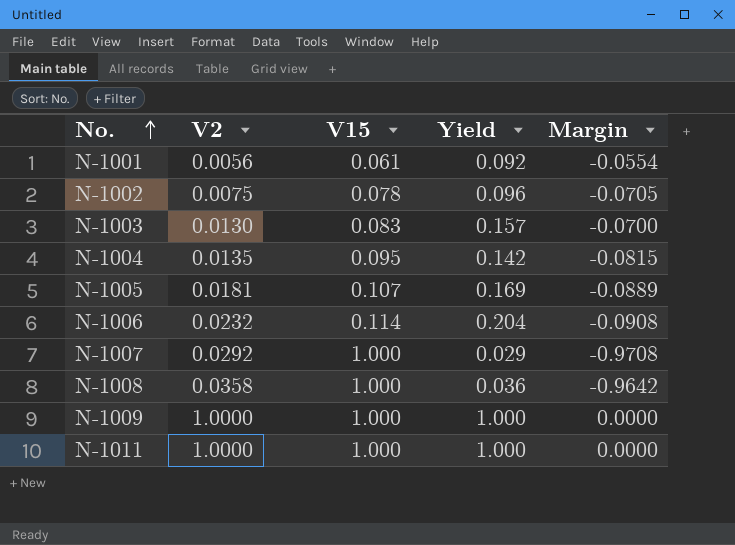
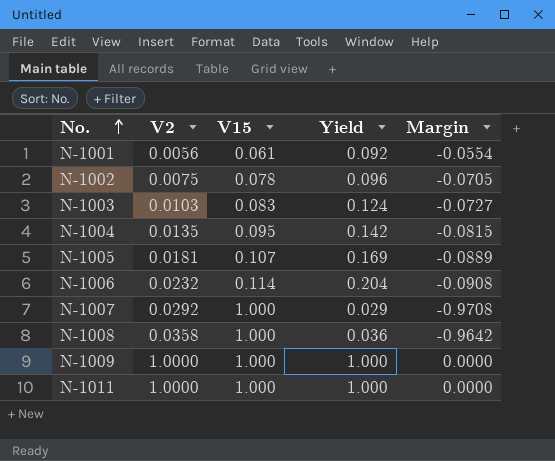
N-1003 | V2: 0.0130 -> 0.0103
N-1003 | Yield: 0.157 -> 0.124
N-1003 | Margin: -0.0700 -> -0.0727

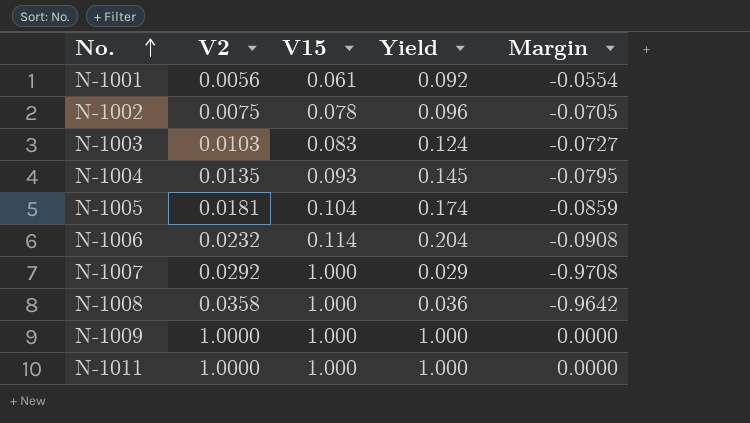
N-1004 | V15: 0.095 -> 0.093
N-1004 | Yield: 0.142 -> 0.145
N-1004 | Margin: -0.0815 -> -0.0795
N-1005 | V15: 0.107 -> 0.104
N-1005 | Yield: 0.169 -> 0.174
N-1005 | Margin: -0.0889 -> -0.0859

